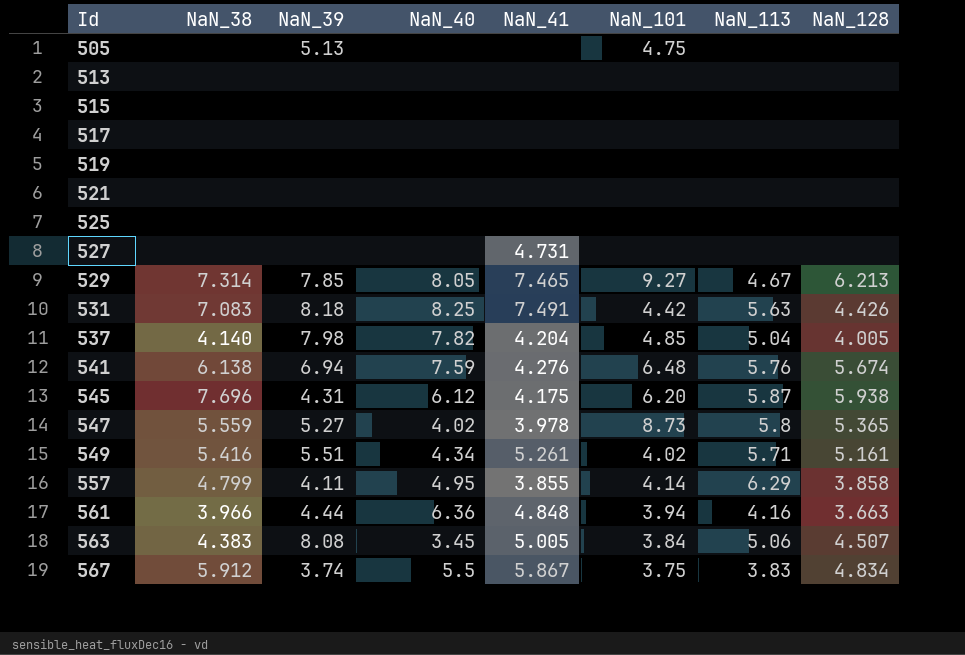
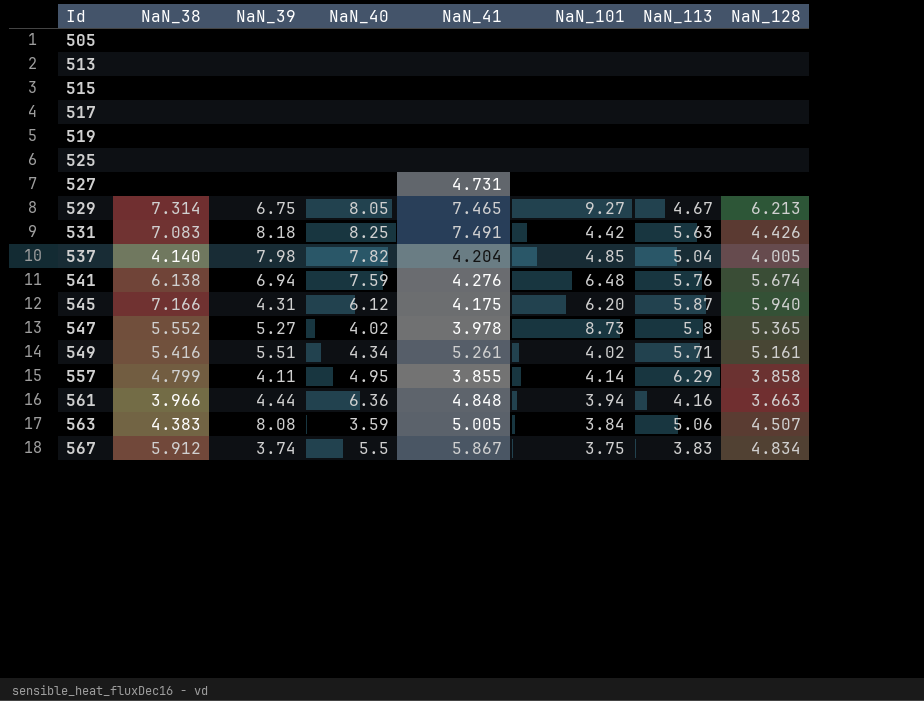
row 521: none | none | none | none | none | none | none -> none
505 | NaN_39: 5.13 -> none
505 | NaN_101: 4.75 -> none
529 | NaN_39: 7.85 -> 6.75
545 | NaN_38: 7.696 -> 7.166
545 | NaN_128: 5.938 -> 5.940
547 | NaN_38: 5.559 -> 5.552
563 | NaN_40: 3.45 -> 3.59

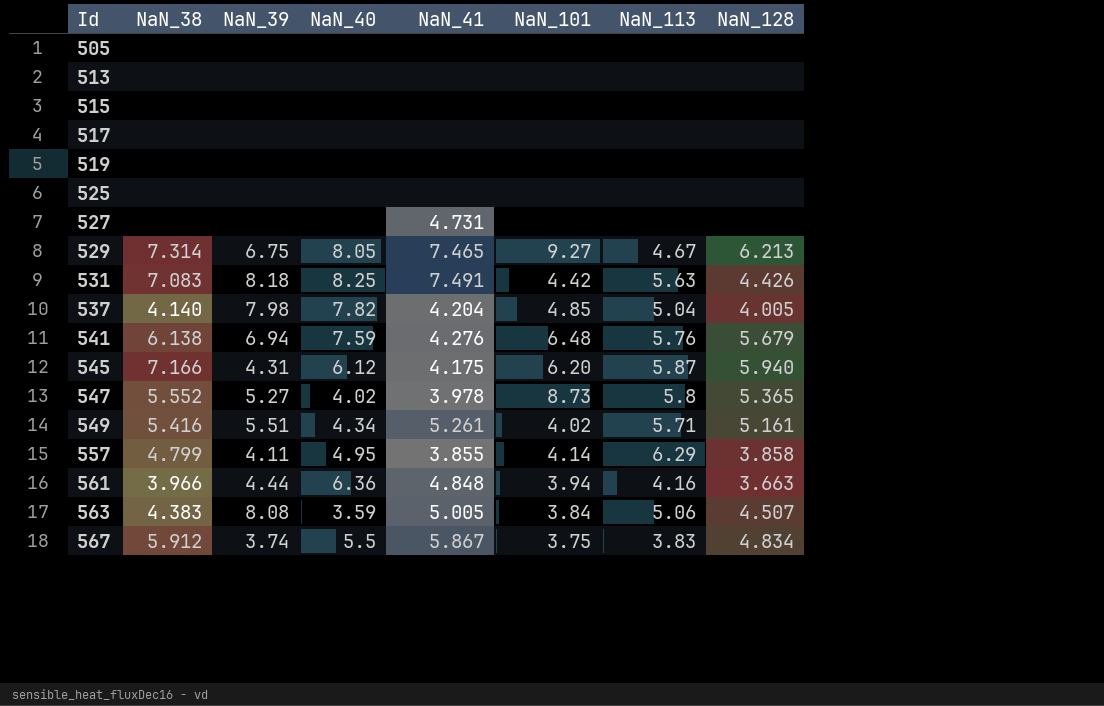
541 | NaN_128: 5.674 -> 5.679

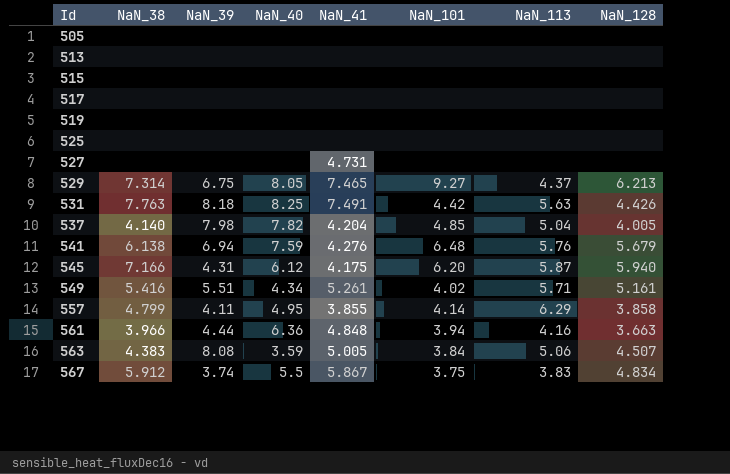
row 547: 5.552 | 5.27 | 4.02 | 3.978 | 8.73 | 5.8 | 5.365 -> none
529 | NaN_113: 4.67 -> 4.37
531 | NaN_38: 7.083 -> 7.763

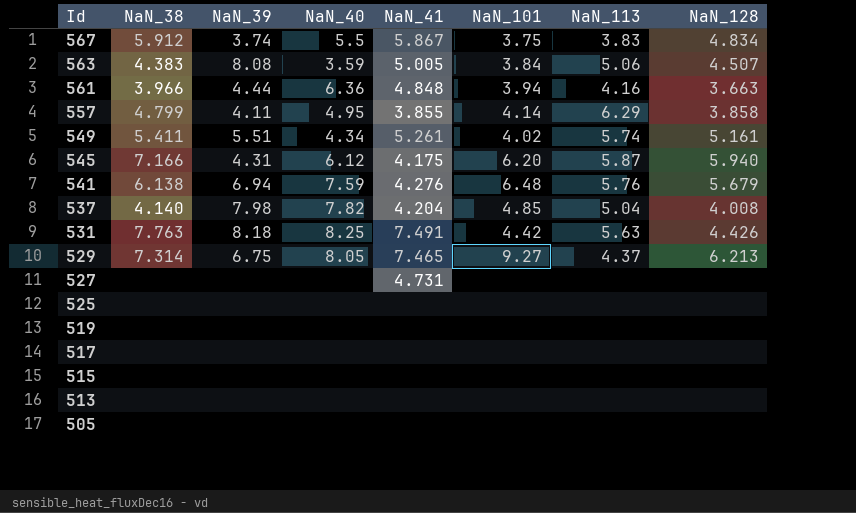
row order: Id ascending -> Id descending
549 | NaN_38: 5.416 -> 5.411
549 | NaN_113: 5.71 -> 5.74
537 | NaN_128: 4.005 -> 4.008

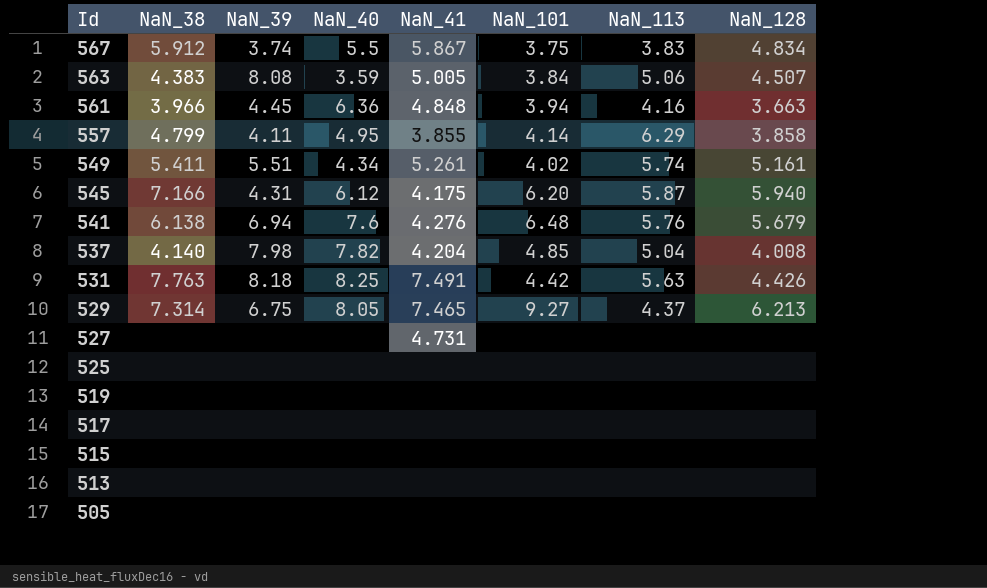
561 | NaN_39: 4.44 -> 4.45
541 | NaN_40: 7.59 -> 7.6

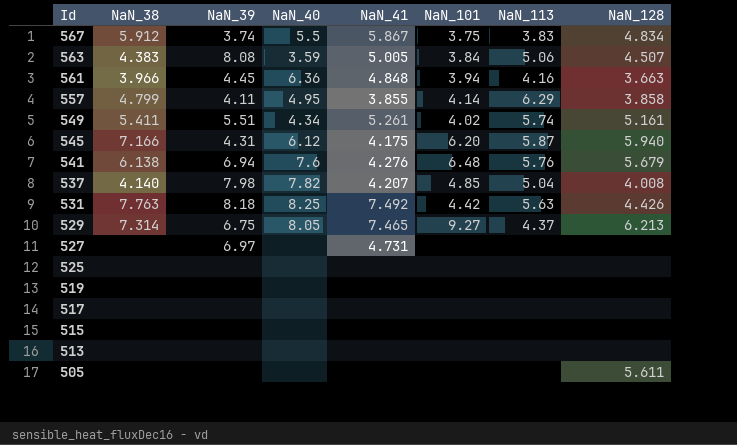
537 | NaN_41: 4.204 -> 4.207
531 | NaN_41: 7.491 -> 7.492
527 | NaN_39: none -> 6.97
505 | NaN_128: none -> 5.611

